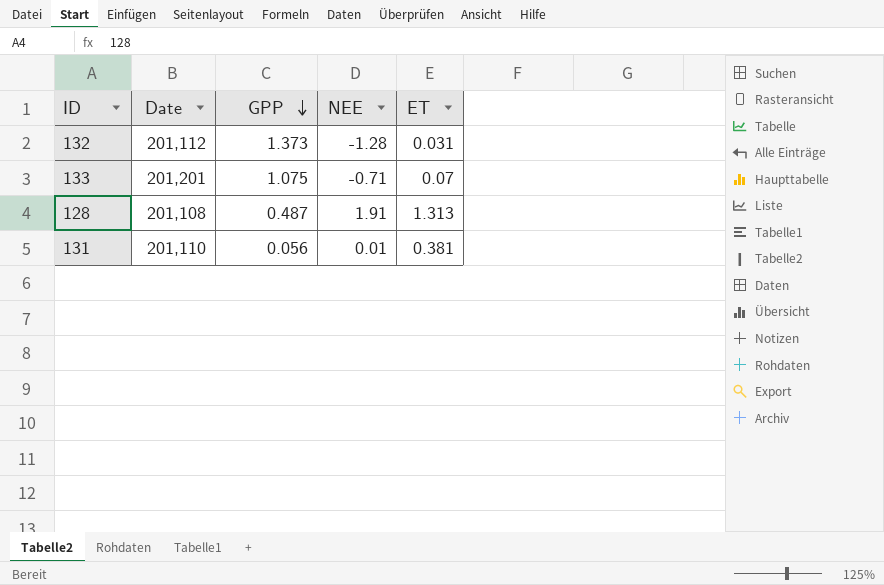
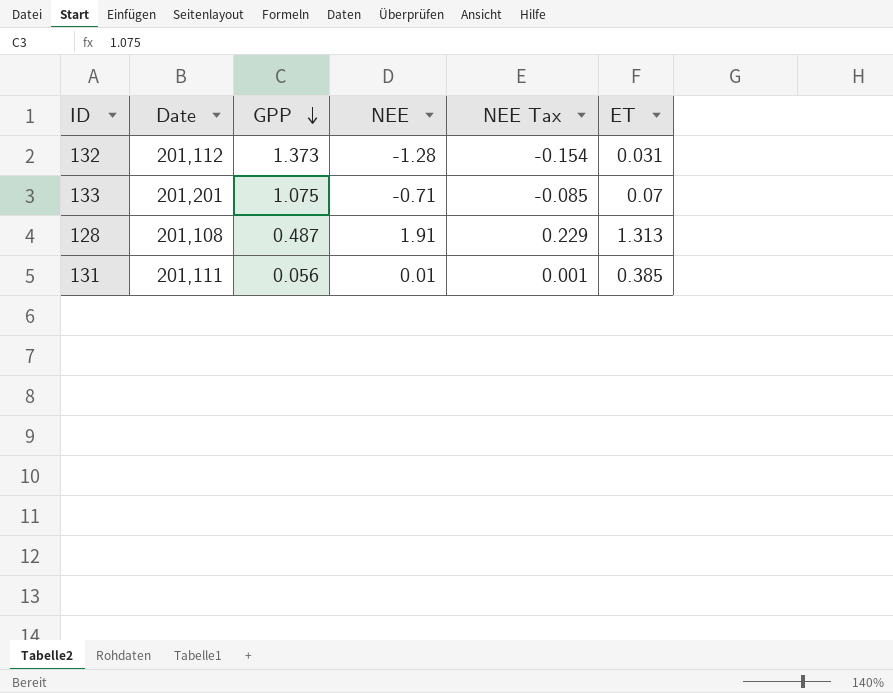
column NEE Tax | formula: none -> [NEE] * 0.12
131 | Date: 201,110 -> 201,111
131 | ET: 0.381 -> 0.385

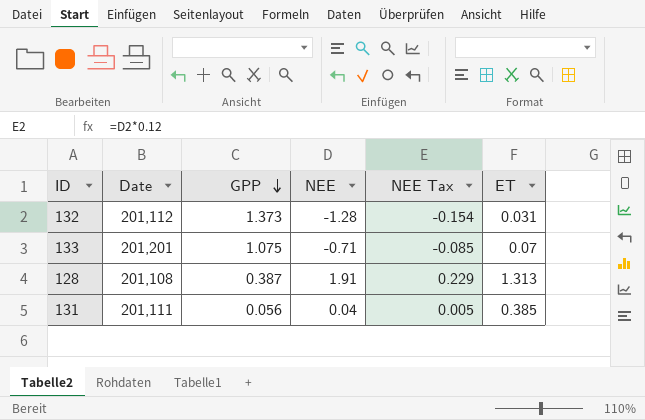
128 | GPP: 0.487 -> 0.387
131 | NEE: 0.01 -> 0.04
131 | NEE Tax: 0.001 -> 0.005

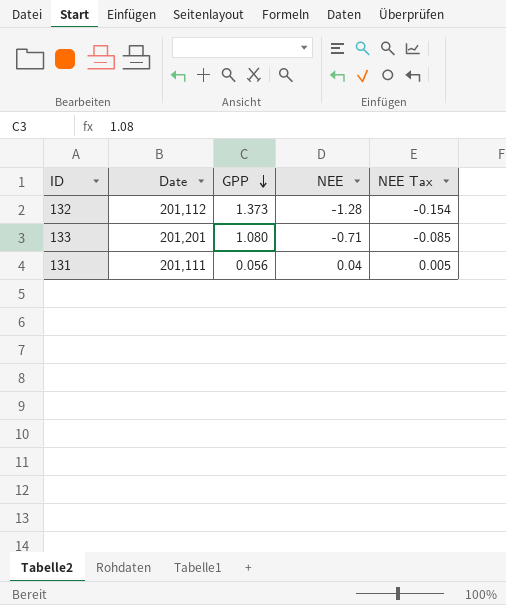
column ET | position: 6 -> none
row 128: 201,108 | 0.387 | 1.91 | 0.229 | 1.313 -> none
133 | GPP: 1.075 -> 1.080

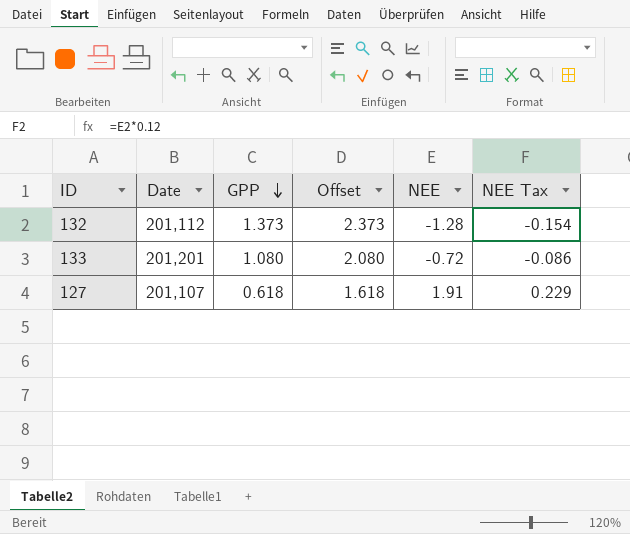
column Offset | formula: none -> [GPP] + 1
row 131: 201,111 | 0.056 | 0.04 | 0.005 -> none
133 | NEE: -0.71 -> -0.72
133 | NEE Tax: -0.085 -> -0.086
row 127: none -> 201,107 | 0.618 | 1.618 | 1.91 | 0.229

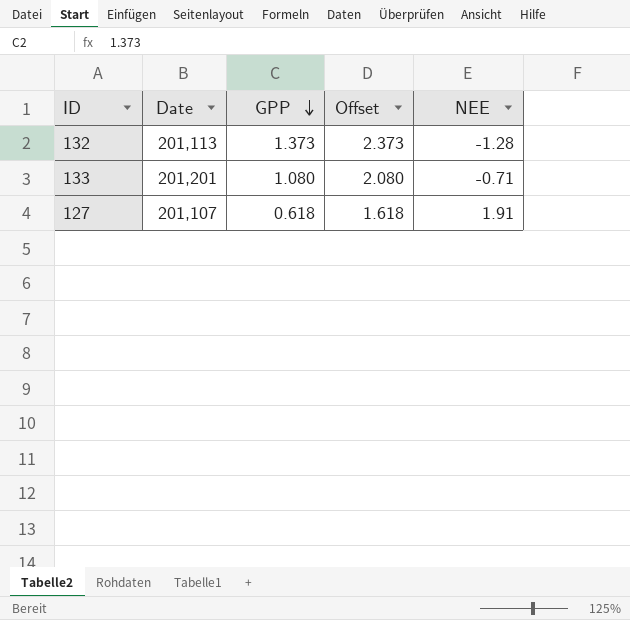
column NEE Tax | formula: [NEE] * 0.12 -> none
132 | Date: 201,112 -> 201,113
133 | NEE: -0.72 -> -0.71

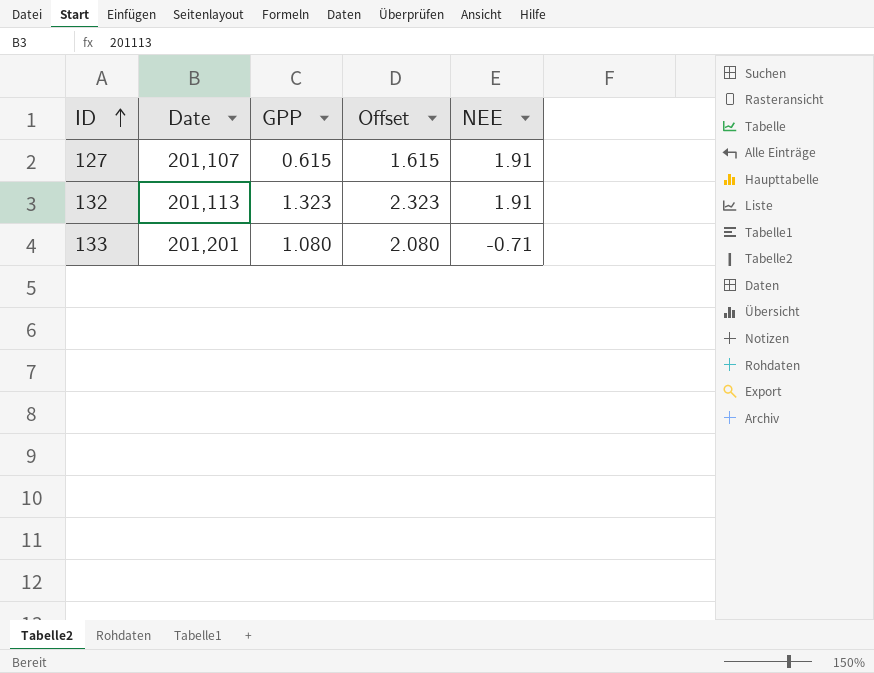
row order: GPP descending -> ID ascending
127 | GPP: 0.618 -> 0.615
127 | Offset: 1.618 -> 1.615
132 | GPP: 1.373 -> 1.323
132 | Offset: 2.373 -> 2.323
132 | NEE: -1.28 -> 1.91

